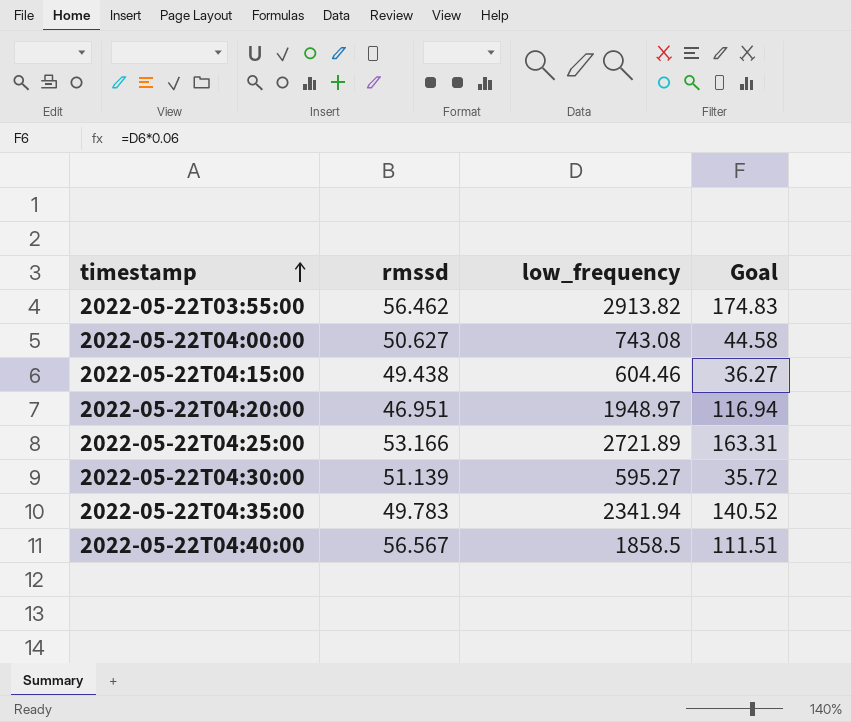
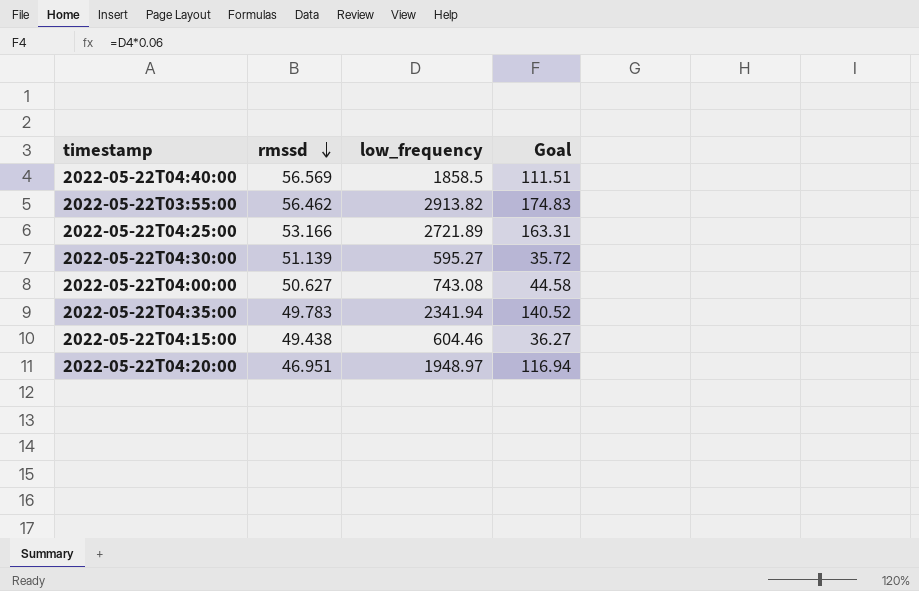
row order: timestamp ascending -> rmssd descending
2022-05-22T04:40:00 | rmssd: 56.567 -> 56.569

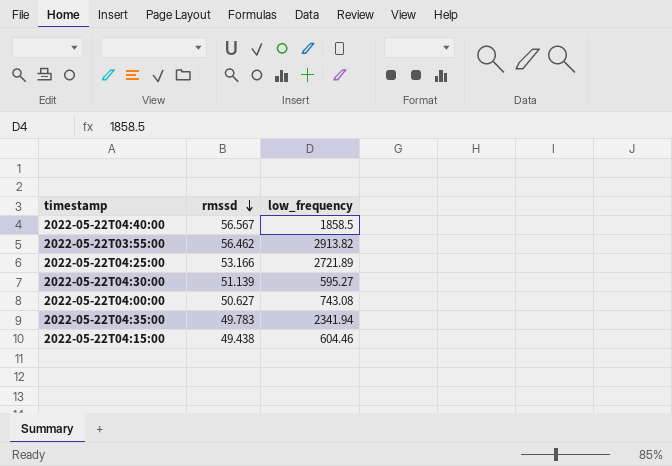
column Goal | formula: [low_frequency] * 0.06 -> none
row 2022-05-22T04:20:00: 46.951 | 1948.97 | 116.94 -> none
2022-05-22T04:40:00 | rmssd: 56.569 -> 56.567

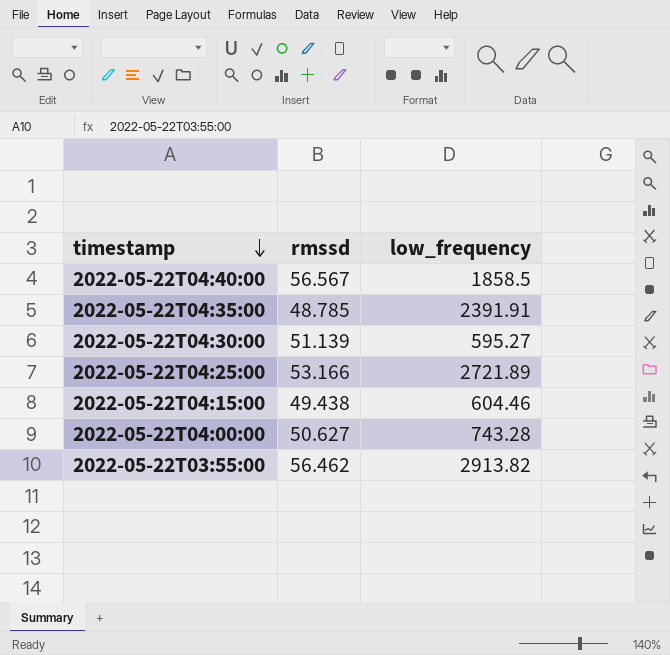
row order: rmssd descending -> timestamp descending
2022-05-22T04:35:00 | rmssd: 49.783 -> 48.785
2022-05-22T04:35:00 | low_frequency: 2341.94 -> 2391.91
2022-05-22T04:00:00 | low_frequency: 743.08 -> 743.28

